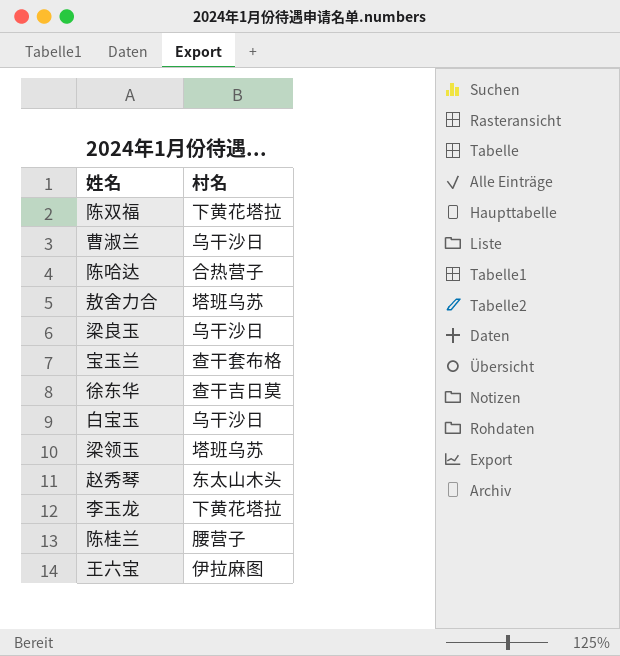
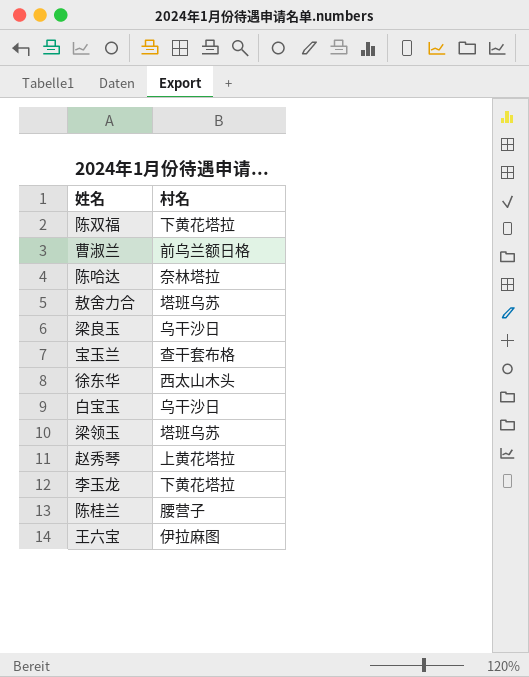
曹淑兰 | 村名: 乌干沙日 -> 前乌兰额日格
陈哈达 | 村名: 合热营子 -> 奈林塔拉
徐东华 | 村名: 查干吉日莫 -> 西太山木头
赵秀琴 | 村名: 东太山木头 -> 上黄花塔拉

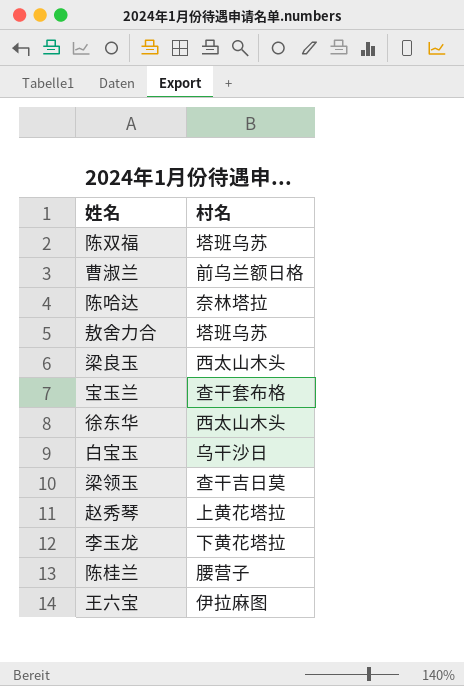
陈双福 | 村名: 下黄花塔拉 -> 塔班乌苏
梁良玉 | 村名: 乌干沙日 -> 西太山木头
梁领玉 | 村名: 塔班乌苏 -> 查干吉日莫

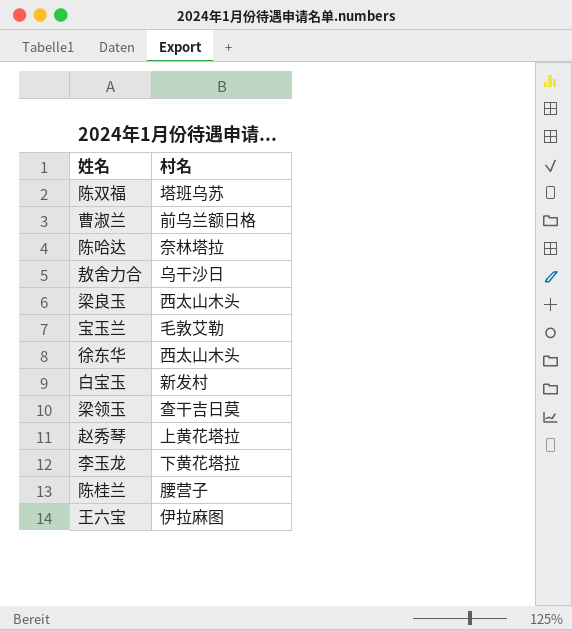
敖舍力合 | 村名: 塔班乌苏 -> 乌干沙日
宝玉兰 | 村名: 查干套布格 -> 毛敦艾勒
白宝玉 | 村名: 乌干沙日 -> 新发村

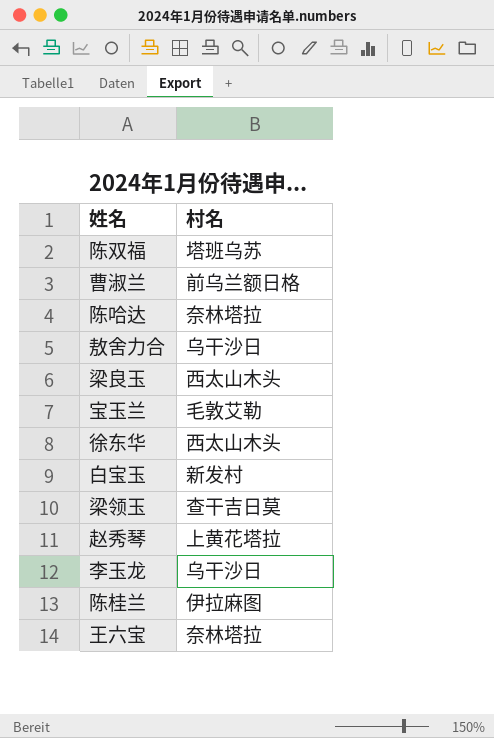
李玉龙 | 村名: 下黄花塔拉 -> 乌干沙日
陈桂兰 | 村名: 腰营子 -> 伊拉麻图
王六宝 | 村名: 伊拉麻图 -> 奈林塔拉

